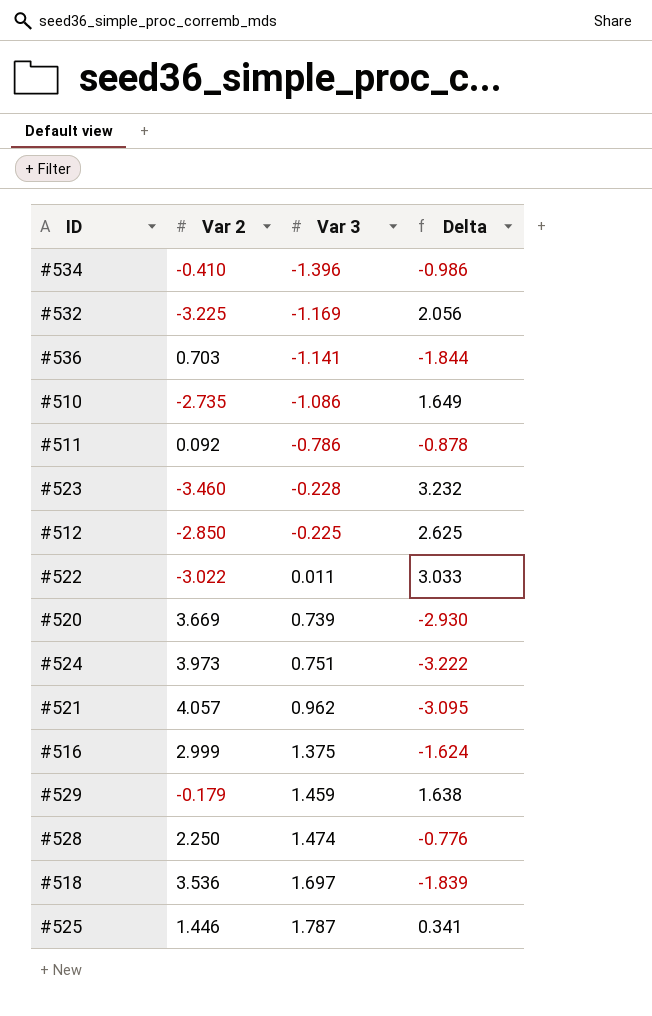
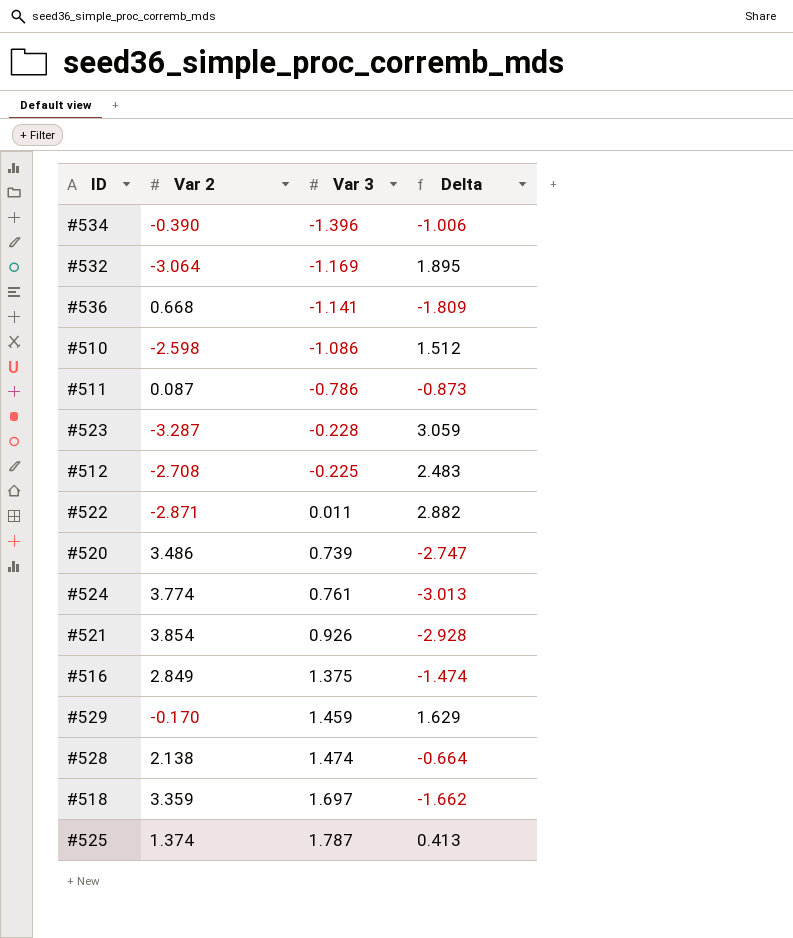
#534 | Var 2: -0.410 -> -0.390
#534 | Delta: -0.986 -> -1.006
#532 | Var 2: -3.225 -> -3.064
#532 | Delta: 2.056 -> 1.895
#536 | Var 2: 0.703 -> 0.668
#536 | Delta: -1.844 -> -1.809
#510 | Var 2: -2.735 -> -2.598
#510 | Delta: 1.649 -> 1.512
#511 | Var 2: 0.092 -> 0.087
#511 | Delta: -0.878 -> -0.873
#523 | Var 2: -3.460 -> -3.287
#523 | Delta: 3.232 -> 3.059
#512 | Var 2: -2.850 -> -2.708
#512 | Delta: 2.625 -> 2.483
#522 | Var 2: -3.022 -> -2.871
#522 | Delta: 3.033 -> 2.882
#520 | Var 2: 3.669 -> 3.486
#520 | Delta: -2.930 -> -2.747
#524 | Var 2: 3.973 -> 3.774
#524 | Var 3: 0.751 -> 0.761
#524 | Delta: -3.222 -> -3.013
#521 | Var 2: 4.057 -> 3.854
#521 | Var 3: 0.962 -> 0.926
#521 | Delta: -3.095 -> -2.928
#516 | Var 2: 2.999 -> 2.849
#516 | Delta: -1.624 -> -1.474
#529 | Var 2: -0.179 -> -0.170
#529 | Delta: 1.638 -> 1.629
#528 | Var 2: 2.250 -> 2.138
#528 | Delta: -0.776 -> -0.664
#518 | Var 2: 3.536 -> 3.359
#518 | Delta: -1.839 -> -1.662
#525 | Var 2: 1.446 -> 1.374
#525 | Delta: 0.341 -> 0.413

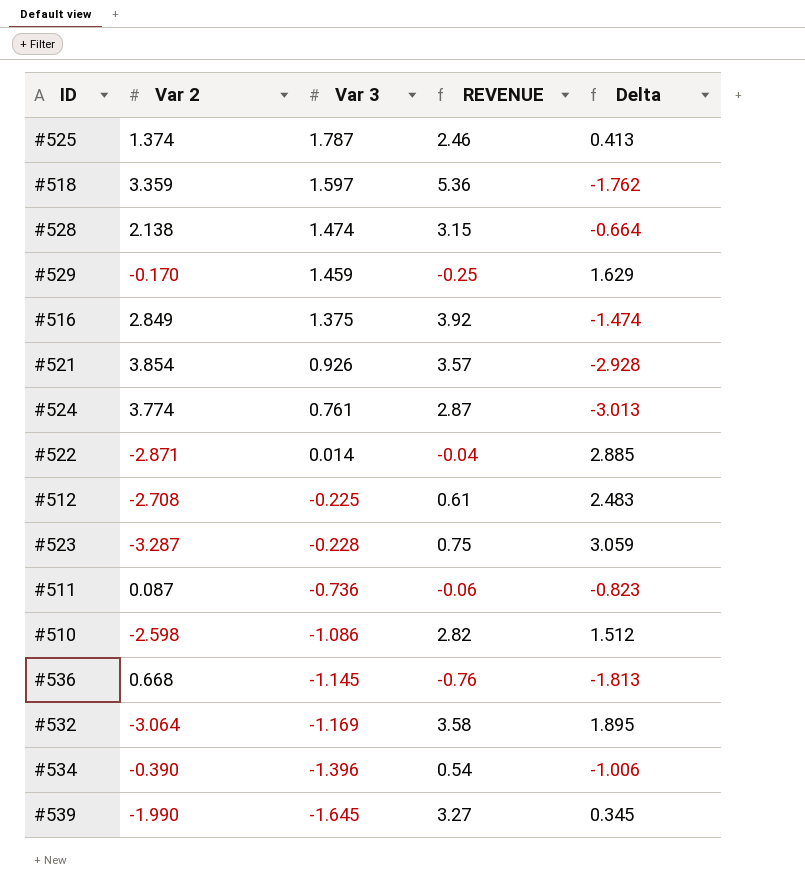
row order: Var 3 ascending -> Var 3 descending
column REVENUE | formula: none -> [Var 2] * [Var 3]
row #520: 3.486 | 0.739 | -2.747 -> none
#518 | Var 3: 1.697 -> 1.597
#518 | Delta: -1.662 -> -1.762
#522 | Var 3: 0.011 -> 0.014
#522 | Delta: 2.882 -> 2.885
#511 | Var 3: -0.786 -> -0.736
#511 | Delta: -0.873 -> -0.823
#536 | Var 3: -1.141 -> -1.145
#536 | Delta: -1.809 -> -1.813
row #539: none -> -1.990 | -1.645 | 3.27 | 0.345

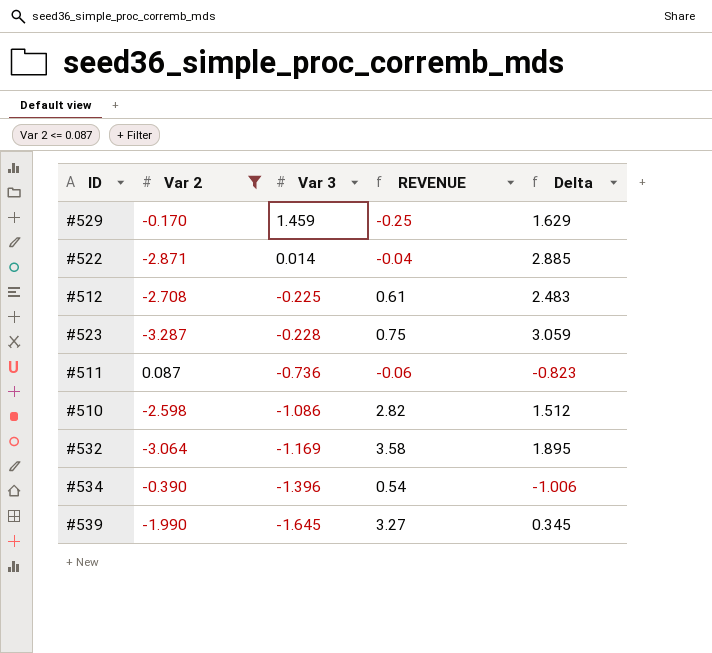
filter: none -> Var 2 <= 0.087

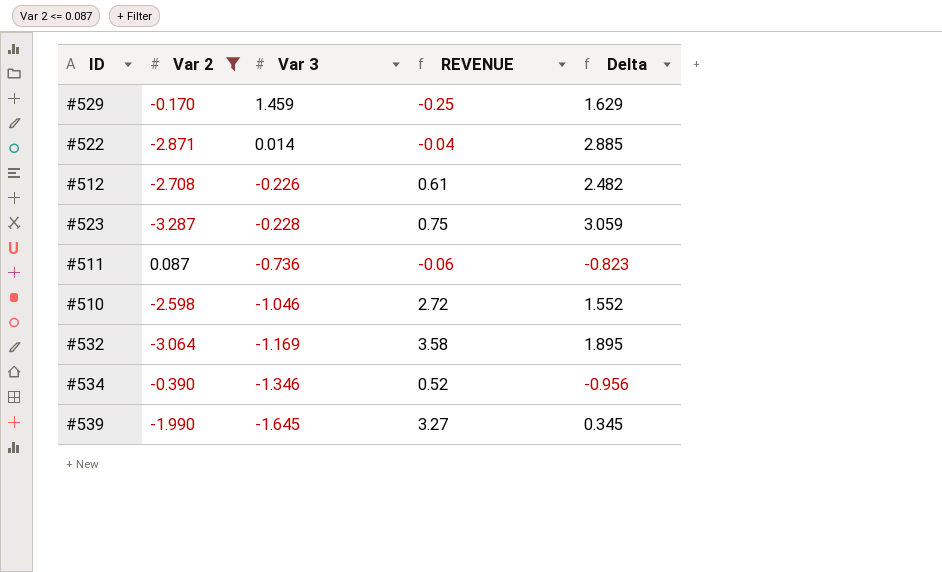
#512 | Var 3: -0.225 -> -0.226
#512 | Delta: 2.483 -> 2.482
#510 | Var 3: -1.086 -> -1.046
#510 | REVENUE: 2.82 -> 2.72
#510 | Delta: 1.512 -> 1.552
#534 | Var 3: -1.396 -> -1.346
#534 | REVENUE: 0.54 -> 0.52
#534 | Delta: -1.006 -> -0.956

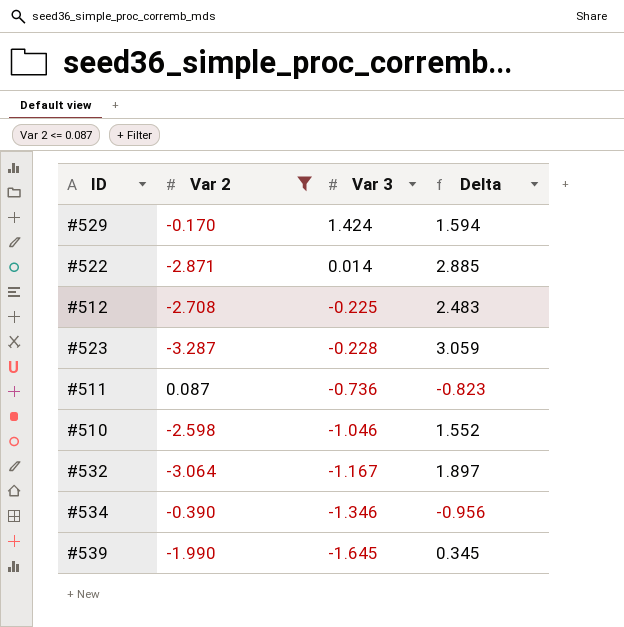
column REVENUE | formula: [Var 2] * [Var 3] -> none
#529 | Var 3: 1.459 -> 1.424
#529 | Delta: 1.629 -> 1.594
#512 | Var 3: -0.226 -> -0.225
#512 | Delta: 2.482 -> 2.483
#532 | Var 3: -1.169 -> -1.167
#532 | Delta: 1.895 -> 1.897

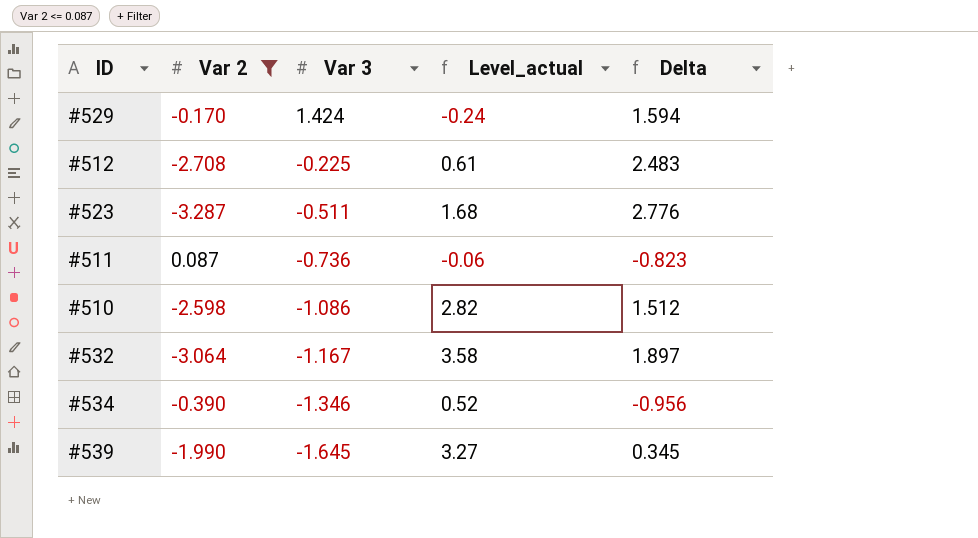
column Level_actual | formula: none -> [Var 2] * [Var 3]
row #522: -2.871 | 0.014 | 2.885 -> none
#523 | Var 3: -0.228 -> -0.511
#523 | Delta: 3.059 -> 2.776
#510 | Var 3: -1.046 -> -1.086
#510 | Delta: 1.552 -> 1.512

